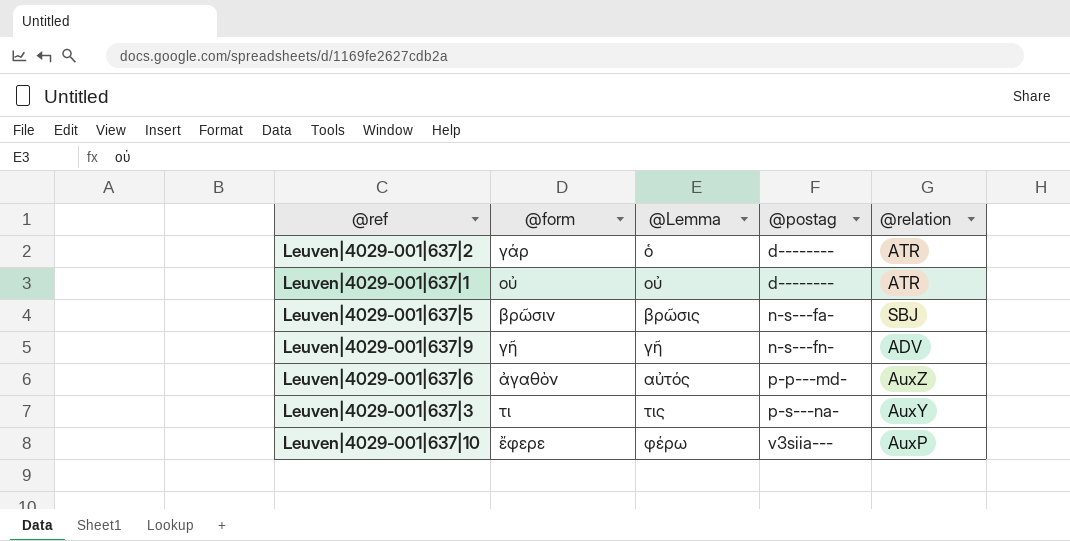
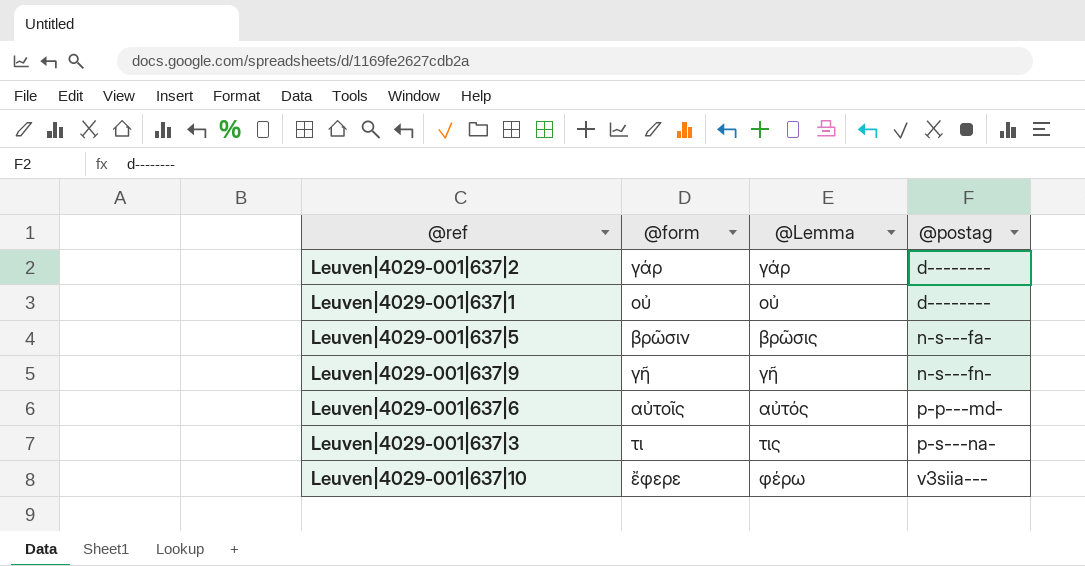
column @relation | position: 5 -> none
Leuven|4029-001|637|2 | @Lemma: ὁ -> γάρ
Leuven|4029-001|637|6 | @form: ἀγαθὸν -> αὐτοῖς

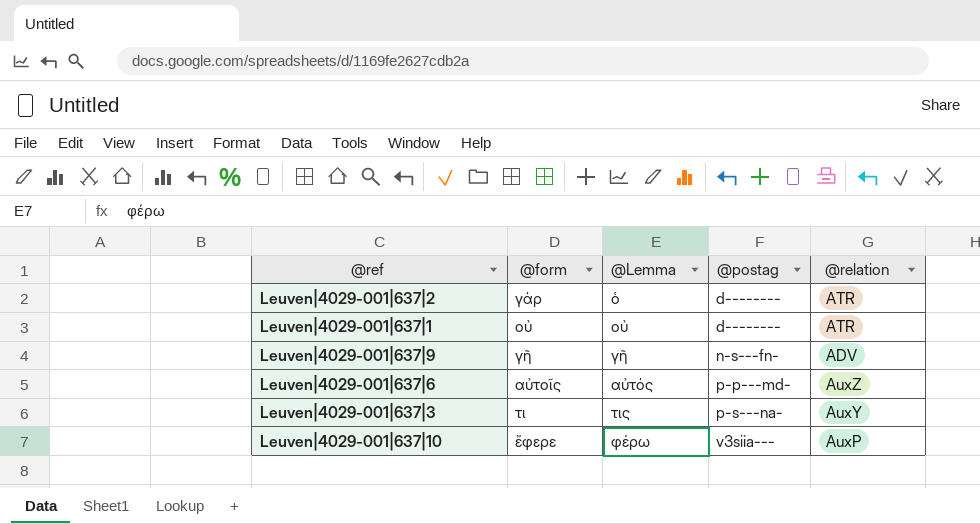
column @relation | position: none -> 5
row Leuven|4029-001|637|5: βρῶσιν | βρῶσις | n-s---fa- -> none
Leuven|4029-001|637|2 | @Lemma: γάρ -> ὁ

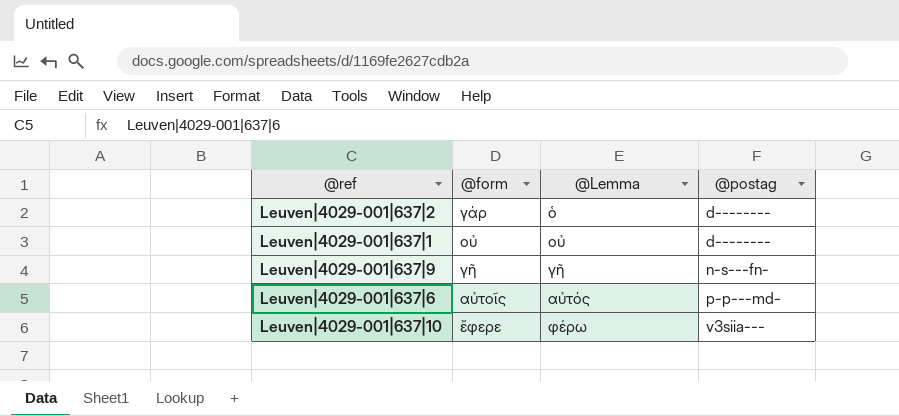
column @relation | position: 5 -> none
row Leuven|4029-001|637|3: τι | τις | p-s---na- | AuxY -> none

